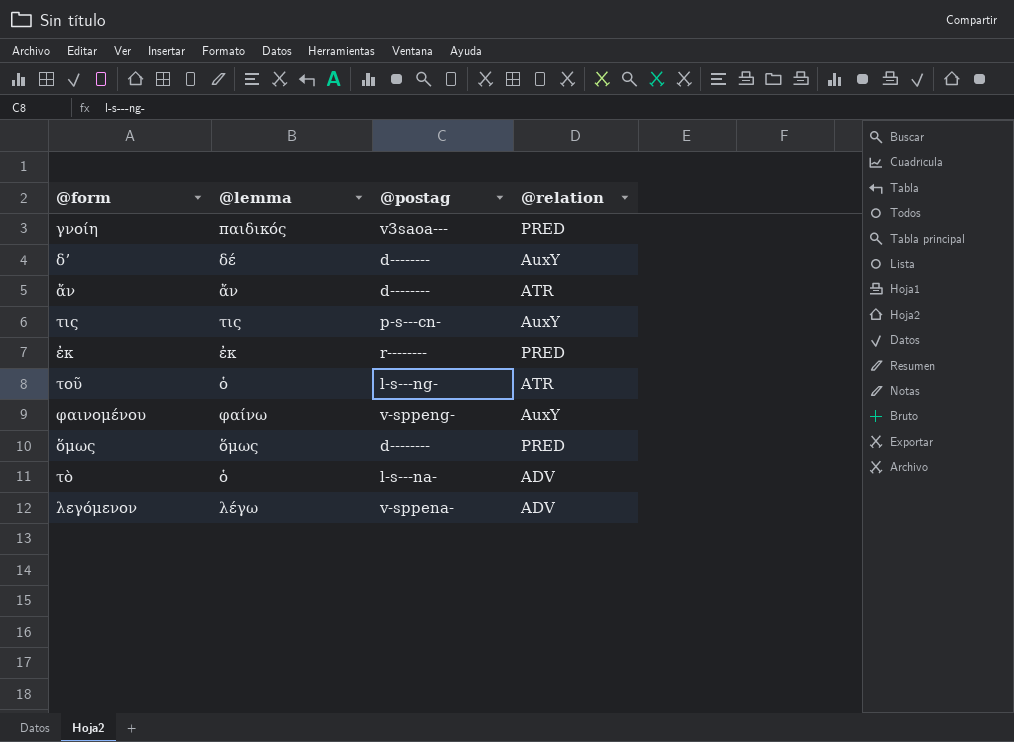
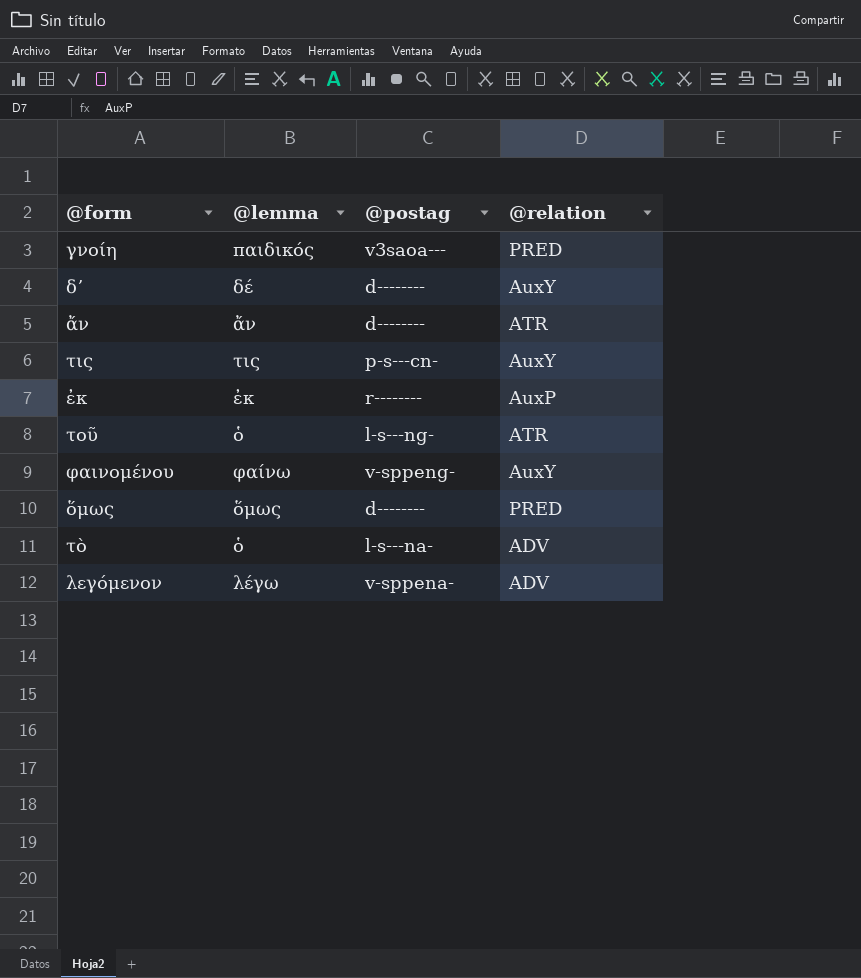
ἐκ | @relation: PRED -> AuxP

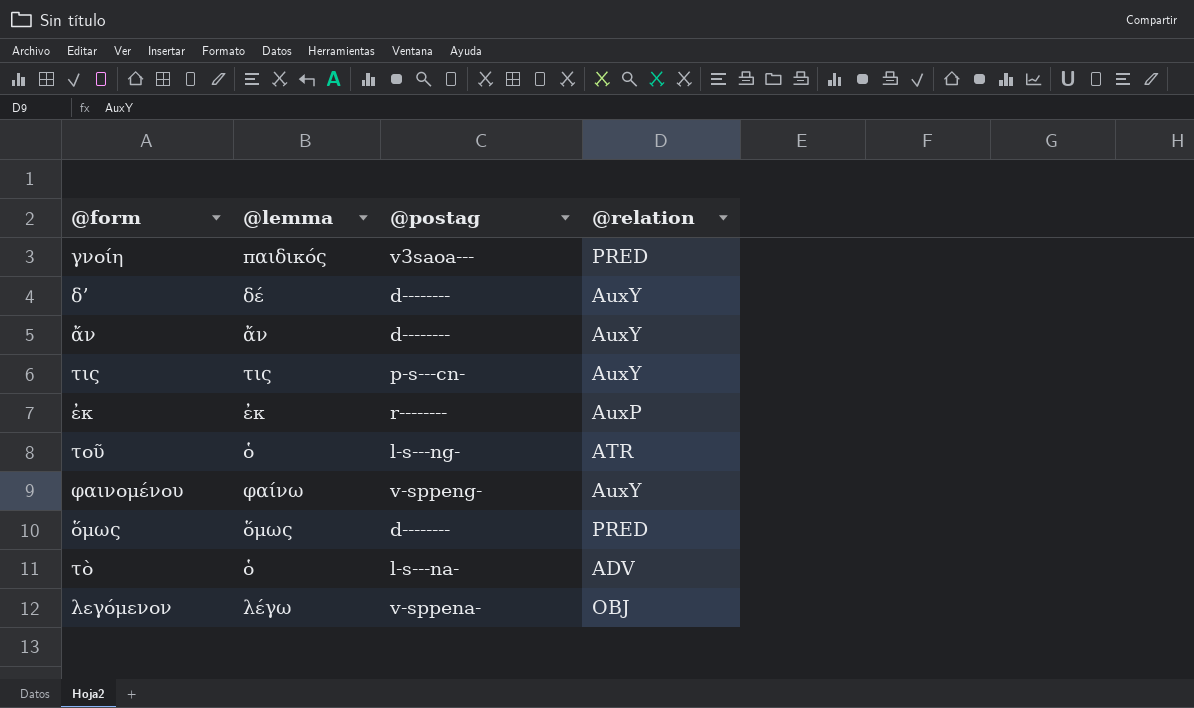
ἄν | @relation: ATR -> AuxY
λεγόμενον | @relation: ADV -> OBJ

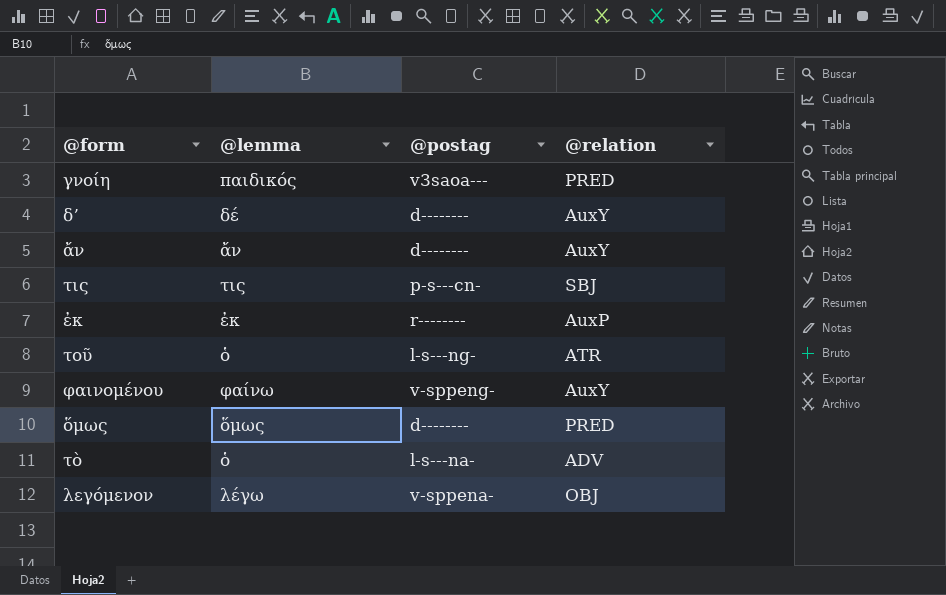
τις | @relation: AuxY -> SBJ

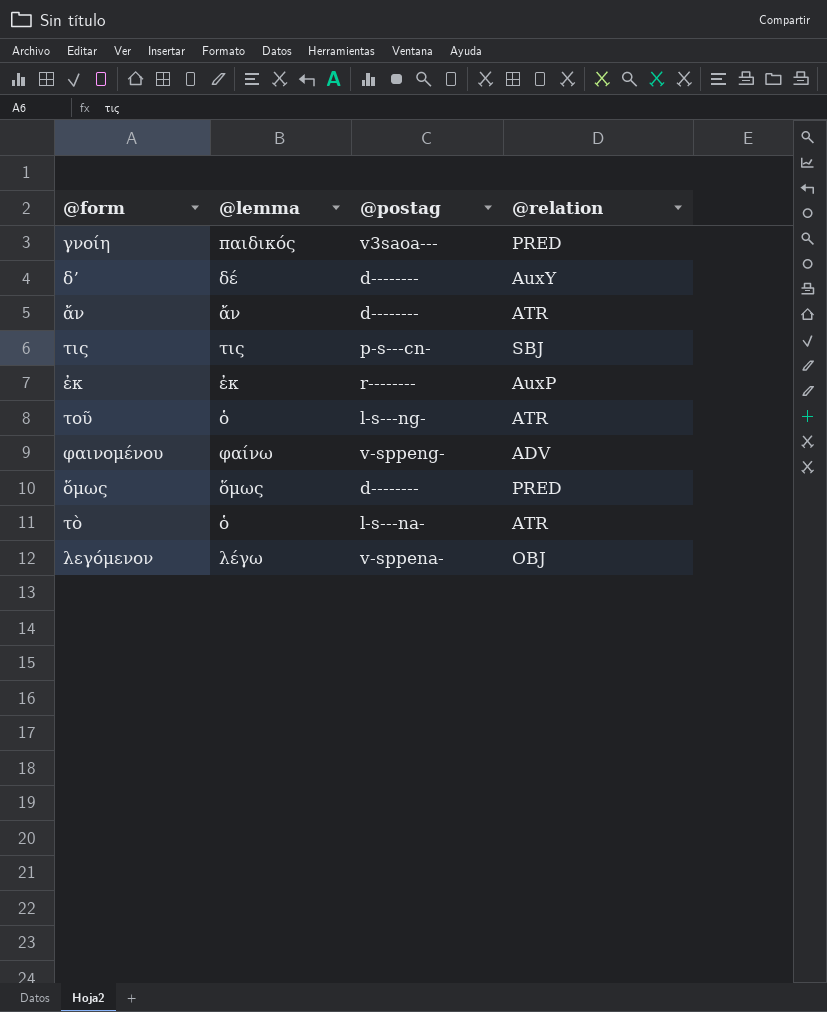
ἄν | @relation: AuxY -> ATR
φαινομένου | @relation: AuxY -> ADV
τὸ | @relation: ADV -> ATR

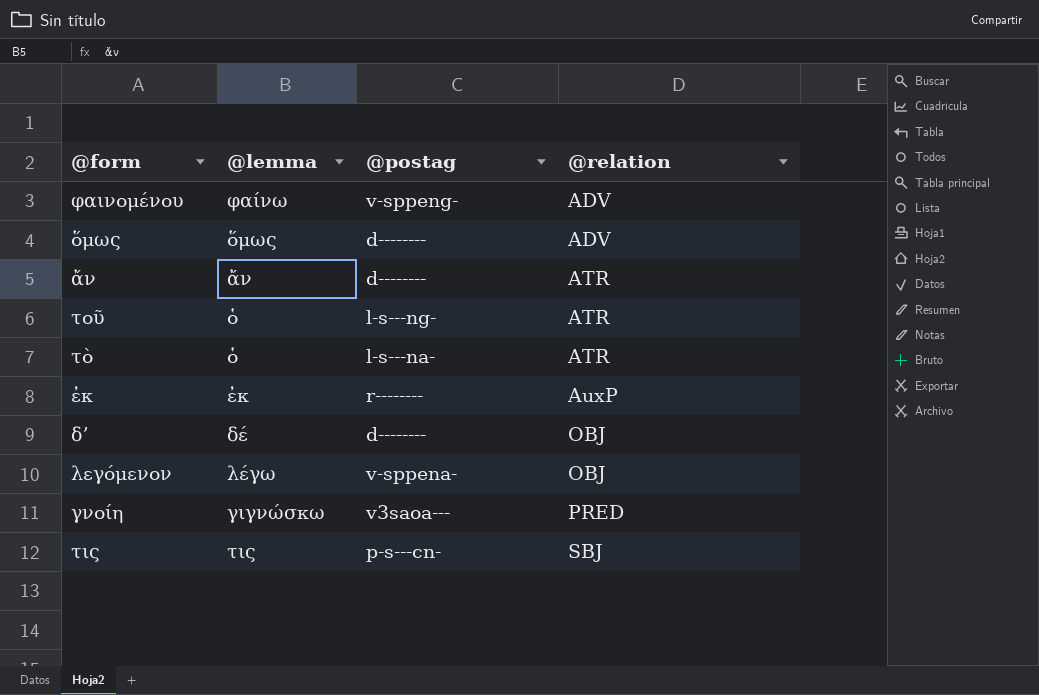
row order: none -> @relation ascending
ὅμως | @relation: PRED -> ADV
δʼ | @relation: AuxY -> OBJ
γνοίη | @lemma: παιδικός -> γιγνώσκω

